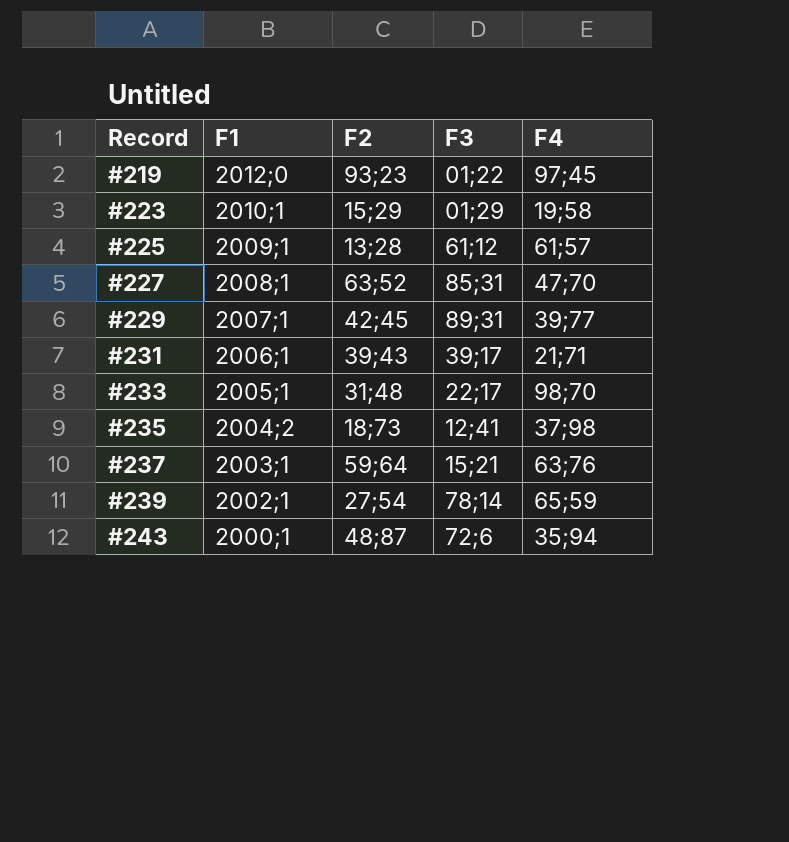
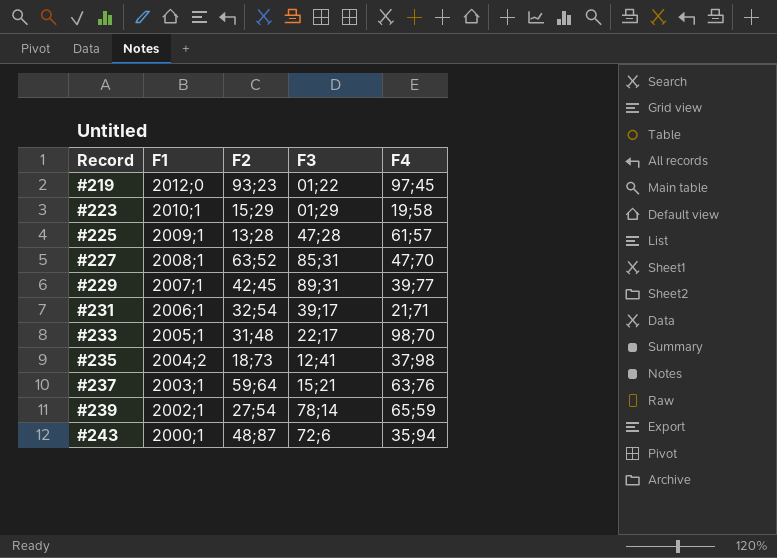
#225 | F3: 61;12 -> 47;28
#231 | F2: 39;43 -> 32;54

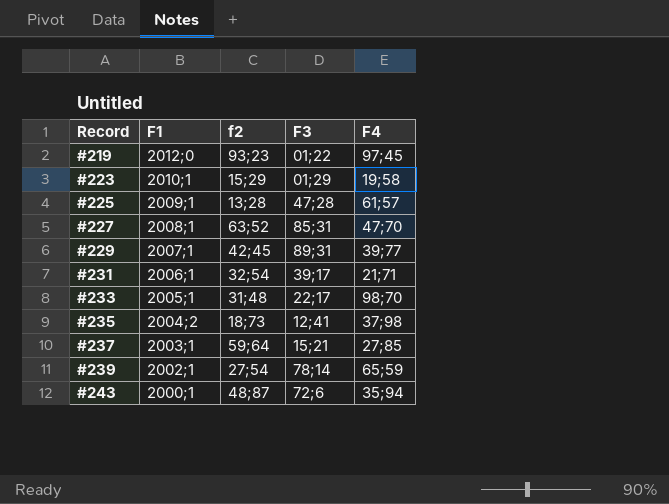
column name: F2 -> f2
#237 | F4: 63;76 -> 27;85

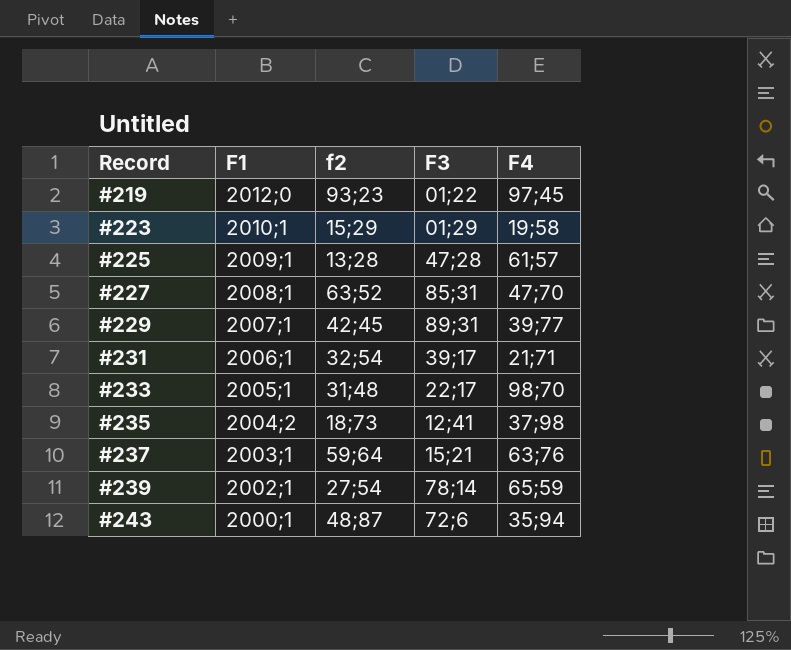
#237 | F4: 27;85 -> 63;76

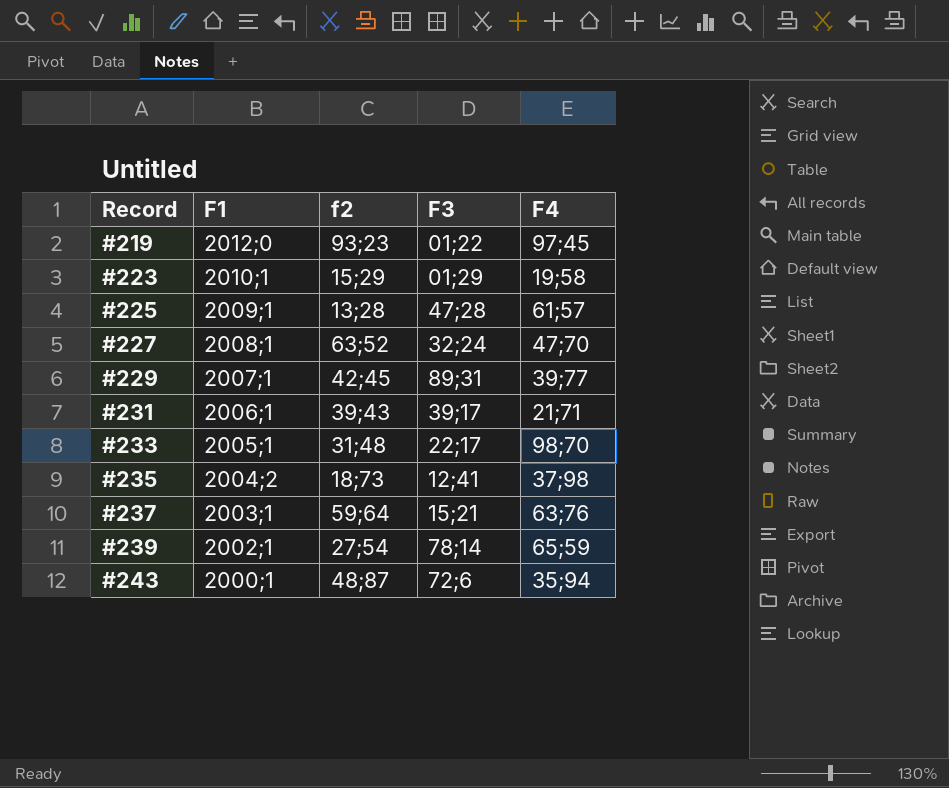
#227 | F3: 85;31 -> 32;24
#231 | f2: 32;54 -> 39;43

